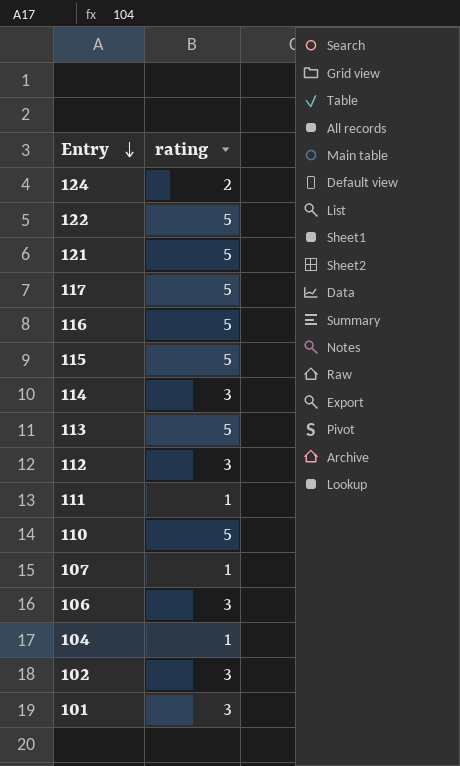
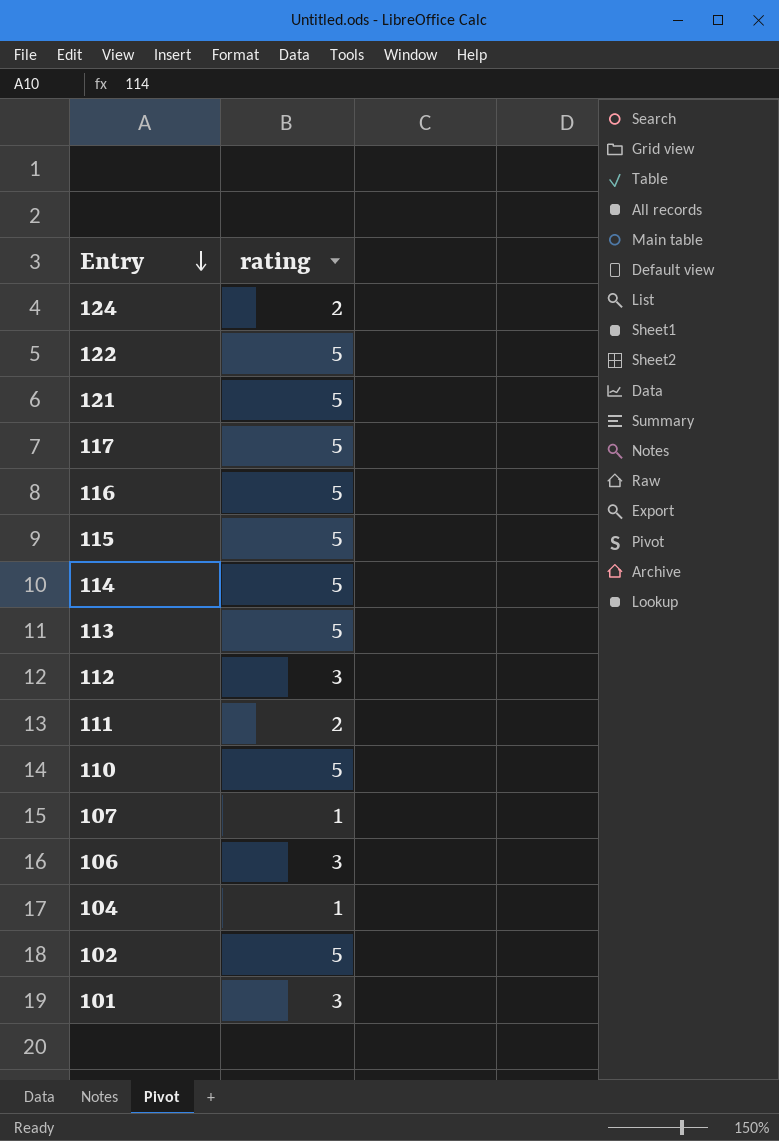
114 | rating: 3 -> 5
111 | rating: 1 -> 2
102 | rating: 3 -> 5

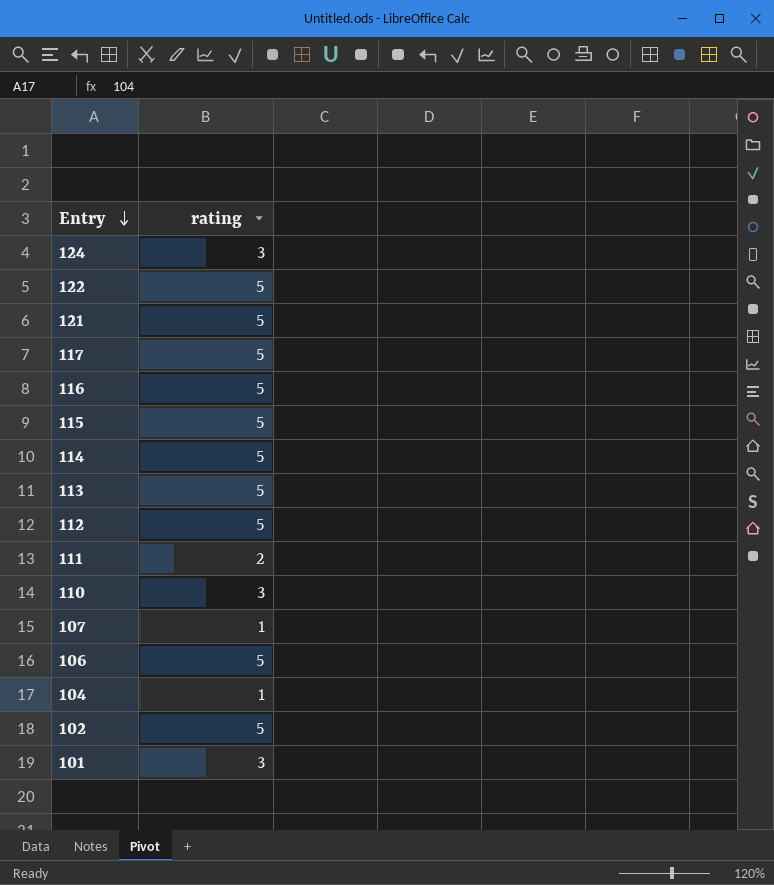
124 | rating: 2 -> 3
112 | rating: 3 -> 5
110 | rating: 5 -> 3
106 | rating: 3 -> 5

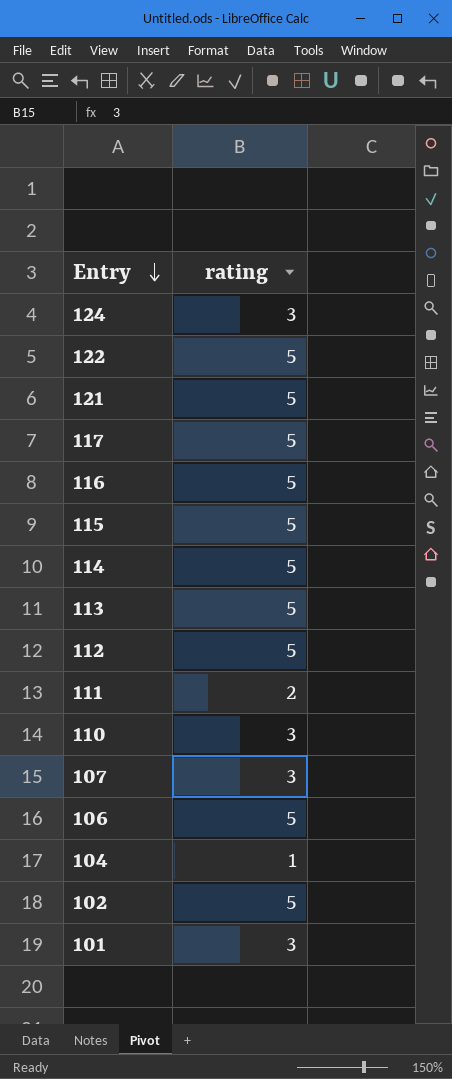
107 | rating: 1 -> 3

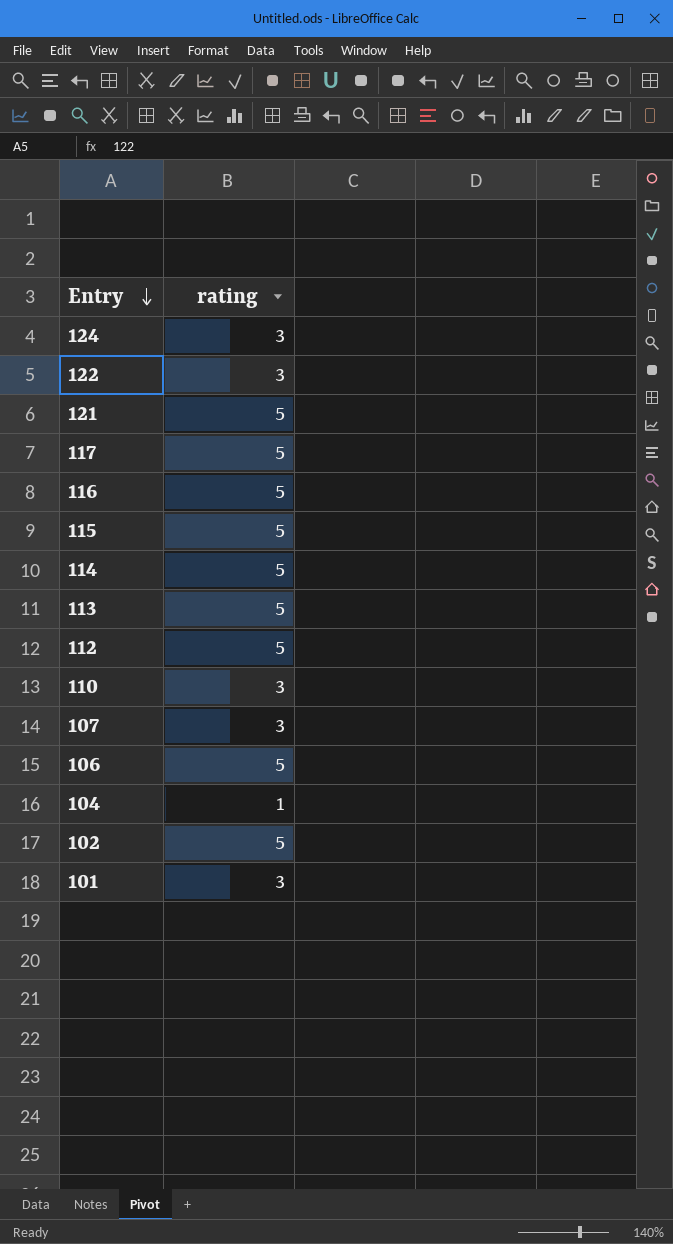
row 111: 2 -> none
122 | rating: 5 -> 3

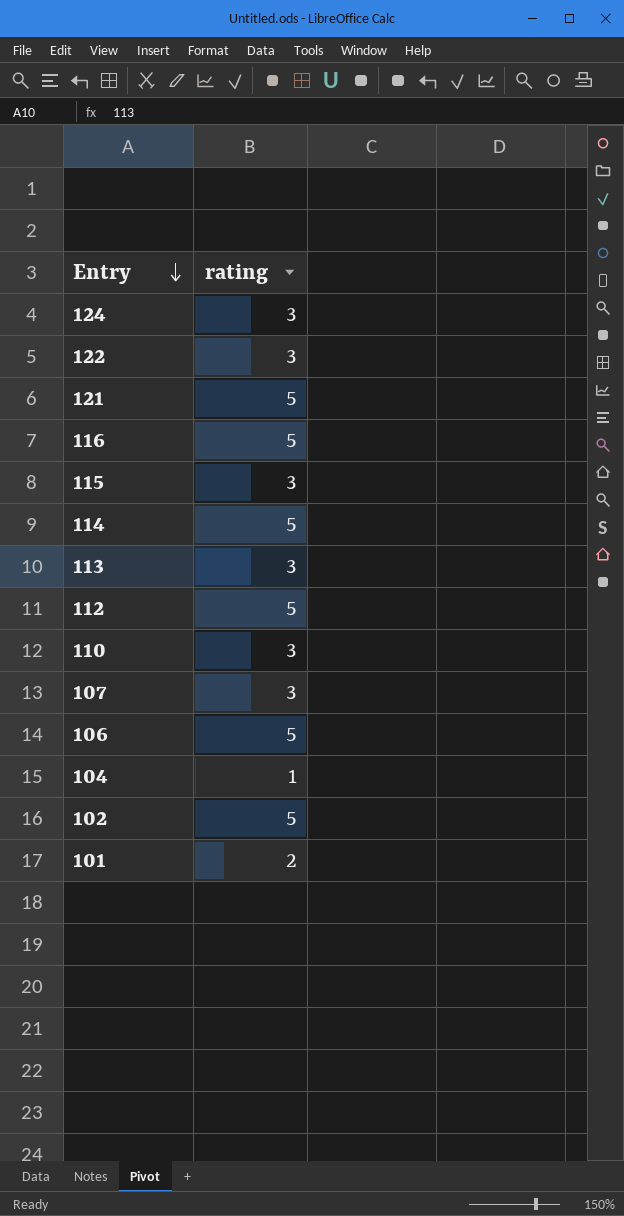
row 117: 5 -> none
115 | rating: 5 -> 3
113 | rating: 5 -> 3
101 | rating: 3 -> 2

